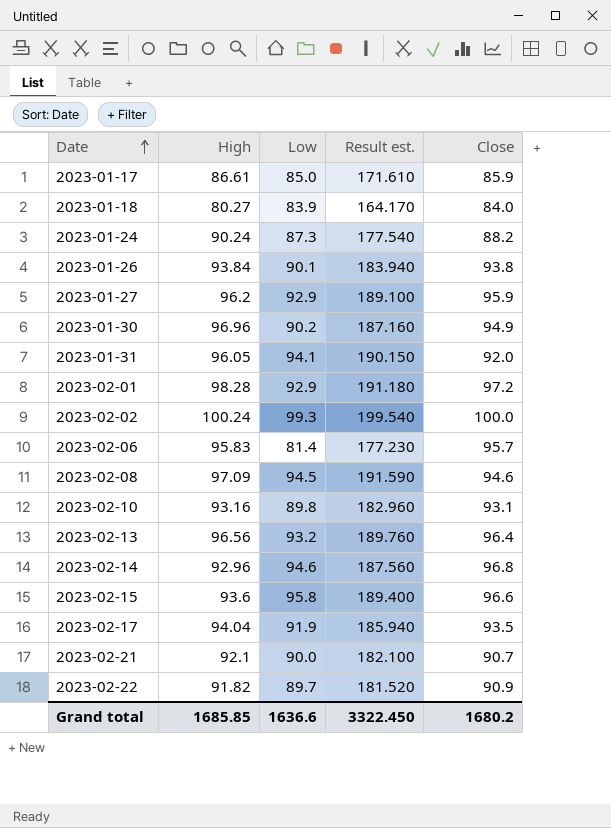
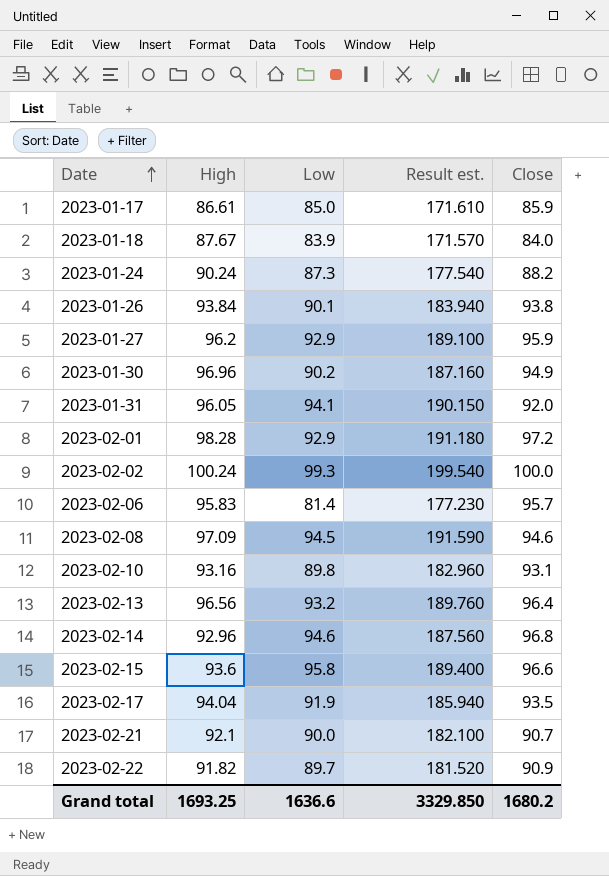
2023-01-18 | High: 80.27 -> 87.67
2023-01-18 | Result est.: 164.170 -> 171.570
Grand total | High: 1685.85 -> 1693.25
Grand total | Result est.: 3322.450 -> 3329.850

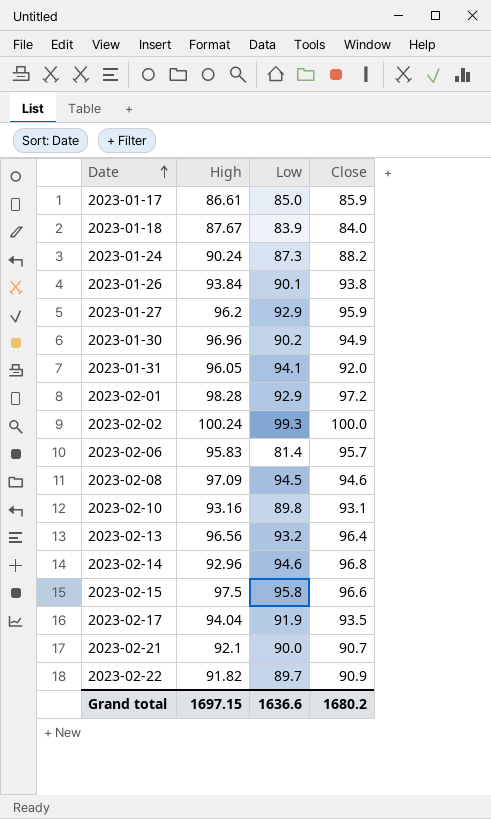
column Result est. | formula: [High] + [Low] -> none
2023-02-15 | High: 93.6 -> 97.5
Grand total | High: 1693.25 -> 1697.15

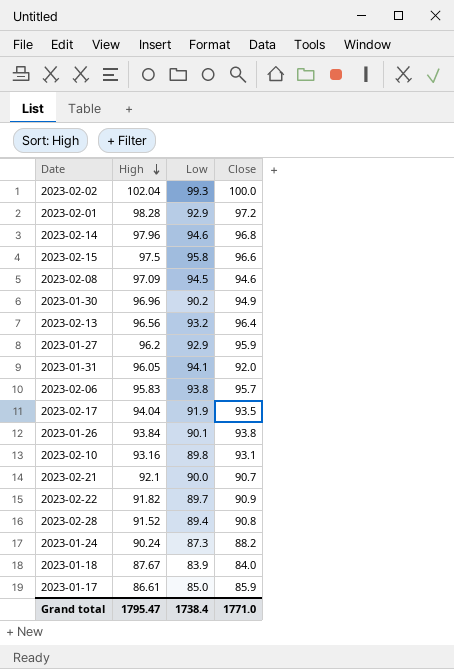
row order: Date ascending -> High descending
2023-02-02 | High: 100.24 -> 102.04
2023-02-14 | High: 92.96 -> 97.96
2023-02-06 | Low: 81.4 -> 93.8
row 2023-02-28: none -> 91.52 | 89.4 | 90.8
Grand total | High: 1697.15 -> 1795.47
Grand total | Low: 1636.6 -> 1738.4
Grand total | Close: 1680.2 -> 1771.0

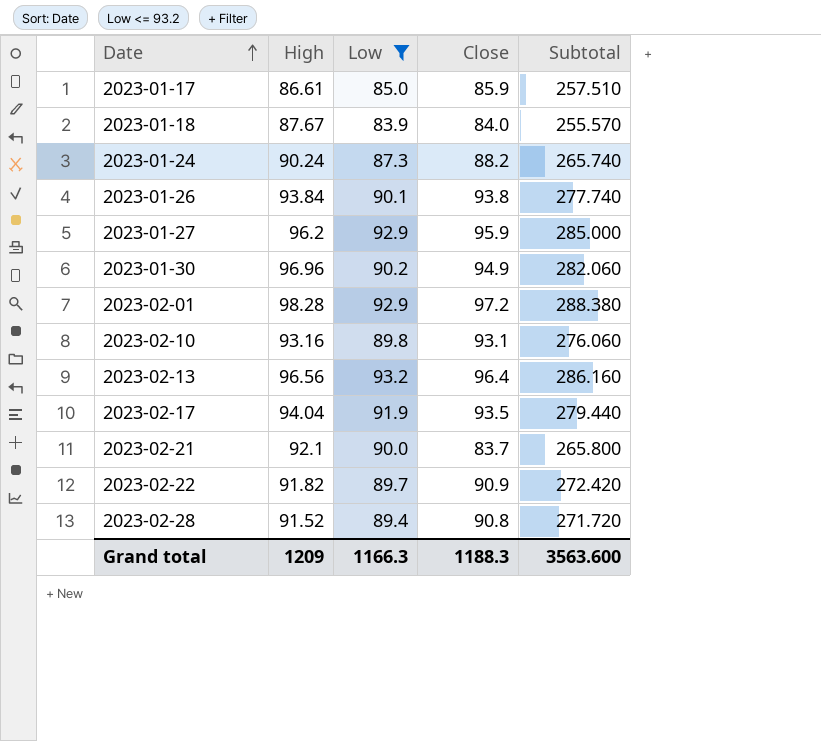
filter: none -> Low <= 93.2
row order: High descending -> Date ascending
column Subtotal | formula: none -> [High] + [Low] + [Close]
2023-02-21 | Close: 90.7 -> 83.7
Grand total | High: 1795.47 -> 1209
Grand total | Low: 1738.4 -> 1166.3
Grand total | Close: 1771.0 -> 1188.3

